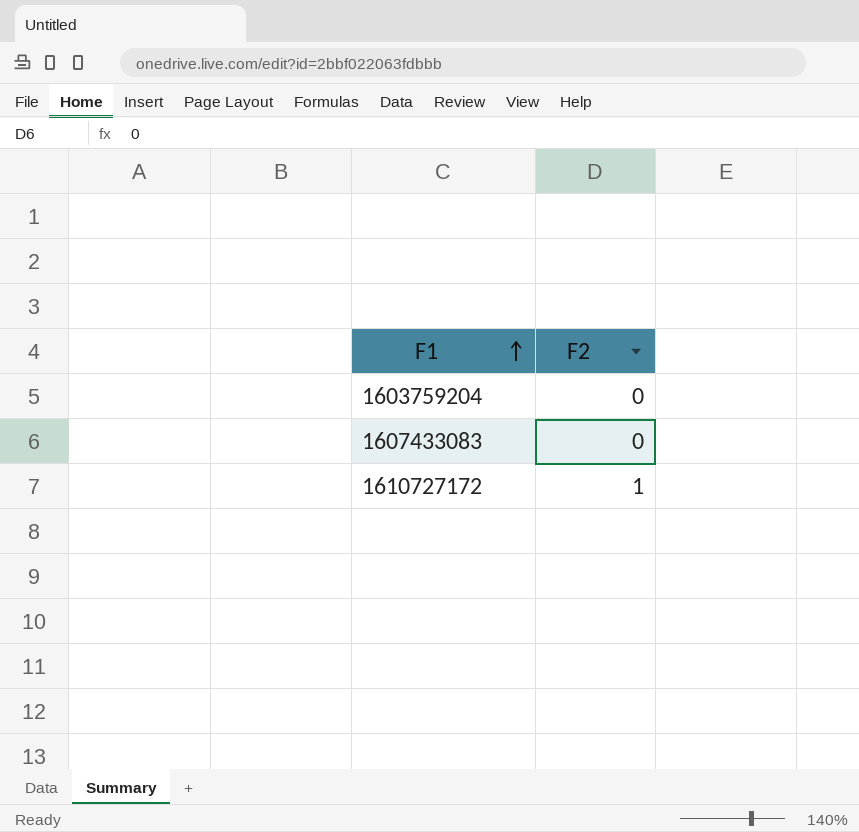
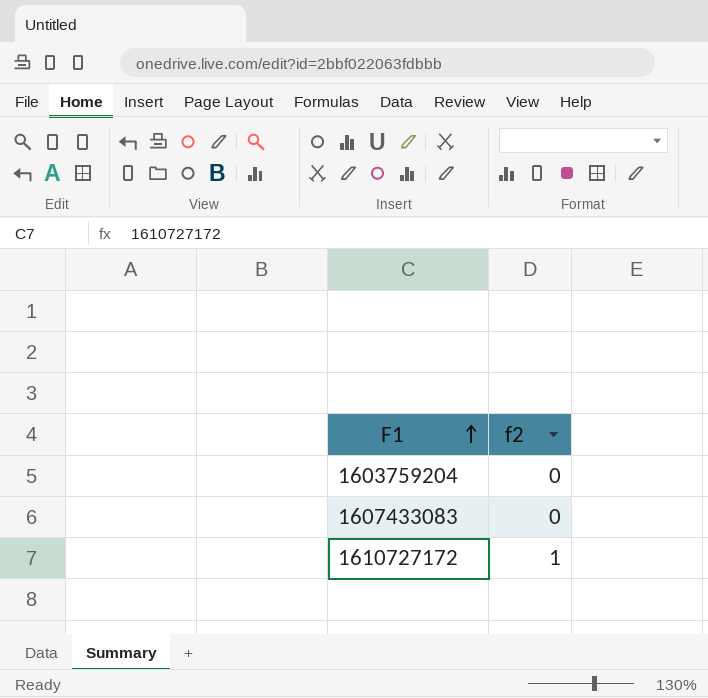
column name: F2 -> f2

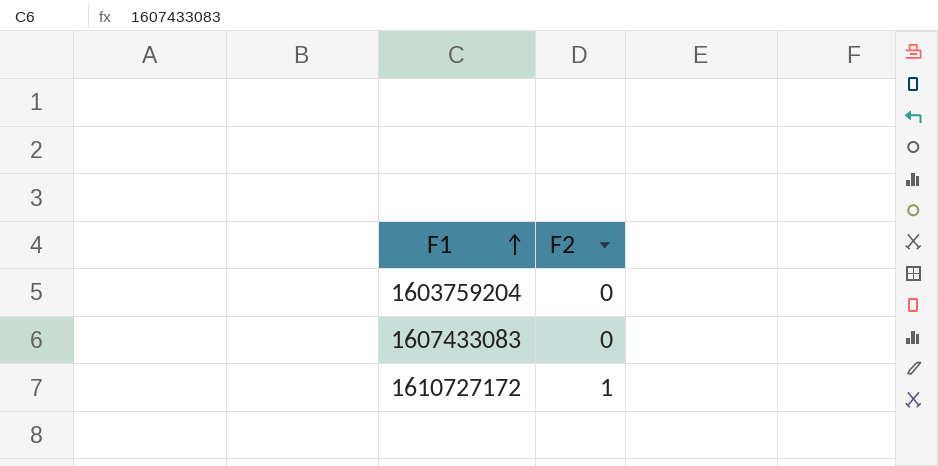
column name: f2 -> F2

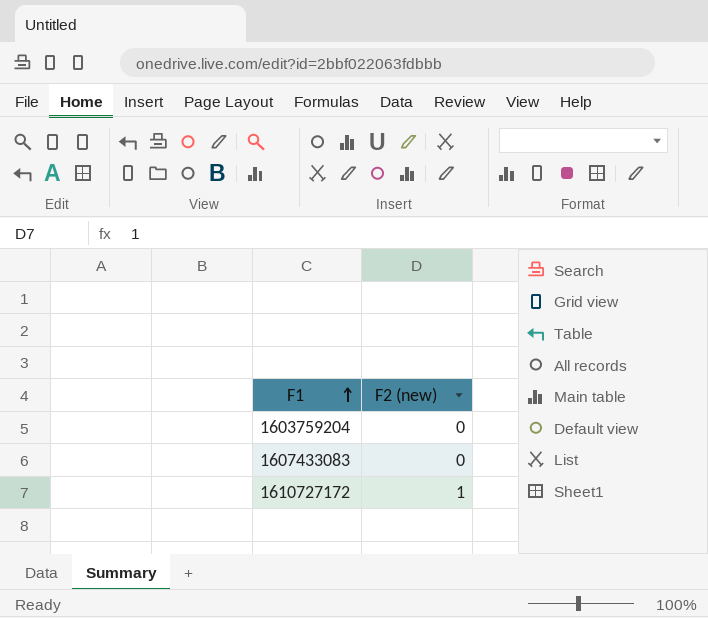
column name: F2 -> F2 (new)

